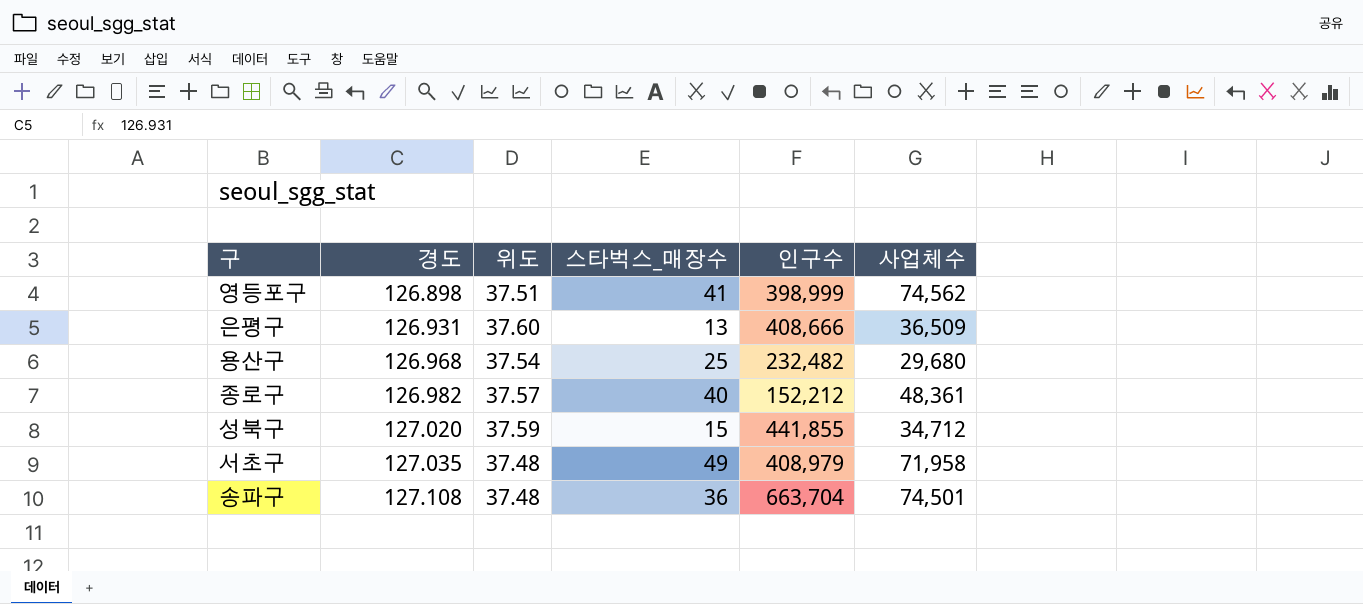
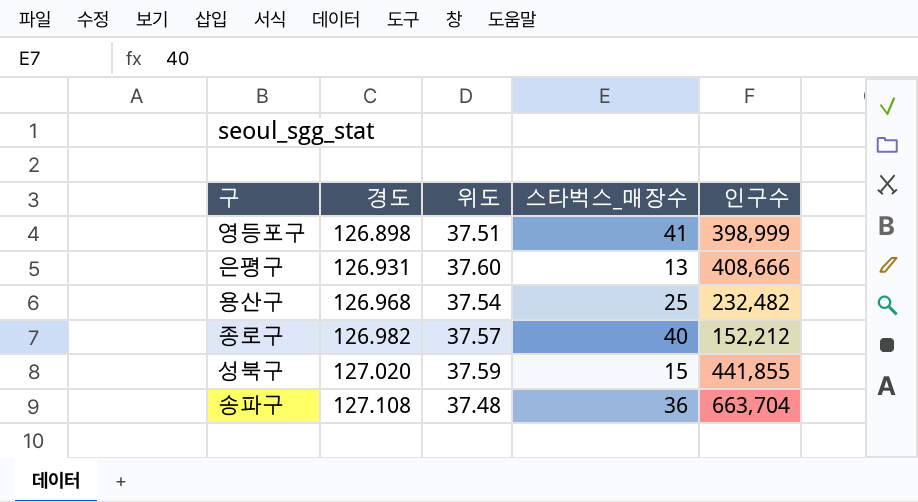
column 사업체수 | position: 6 -> none
row 서초구: 127.035 | 37.48 | 49 | 408,979 | 71,958 -> none

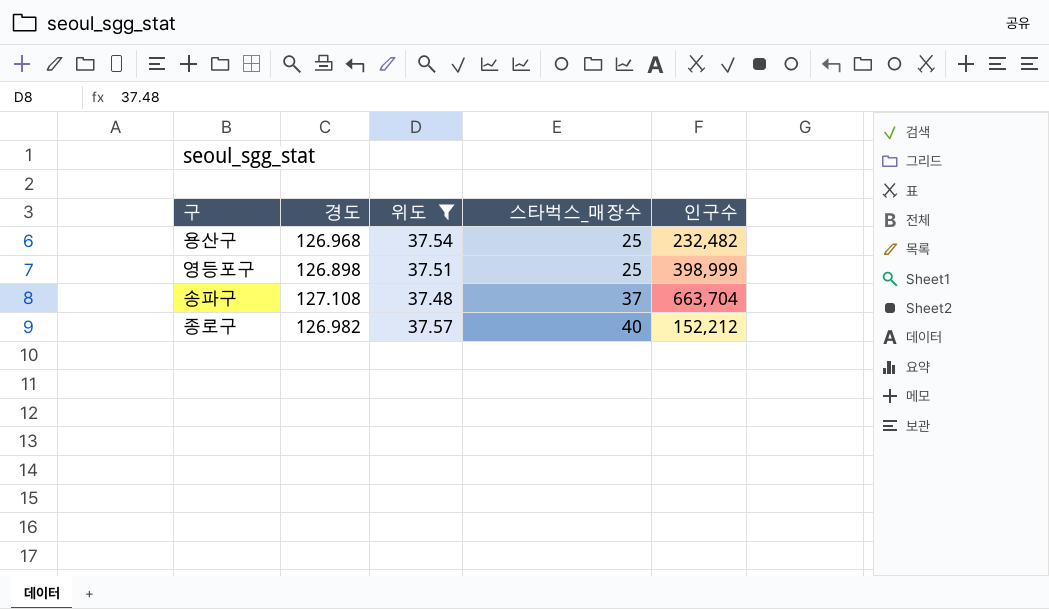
filter: none -> 위도 <= 37.57
row order: 경도 ascending -> 스타벅스_매장수 ascending
영등포구 | 스타벅스_매장수: 41 -> 25
송파구 | 스타벅스_매장수: 36 -> 37

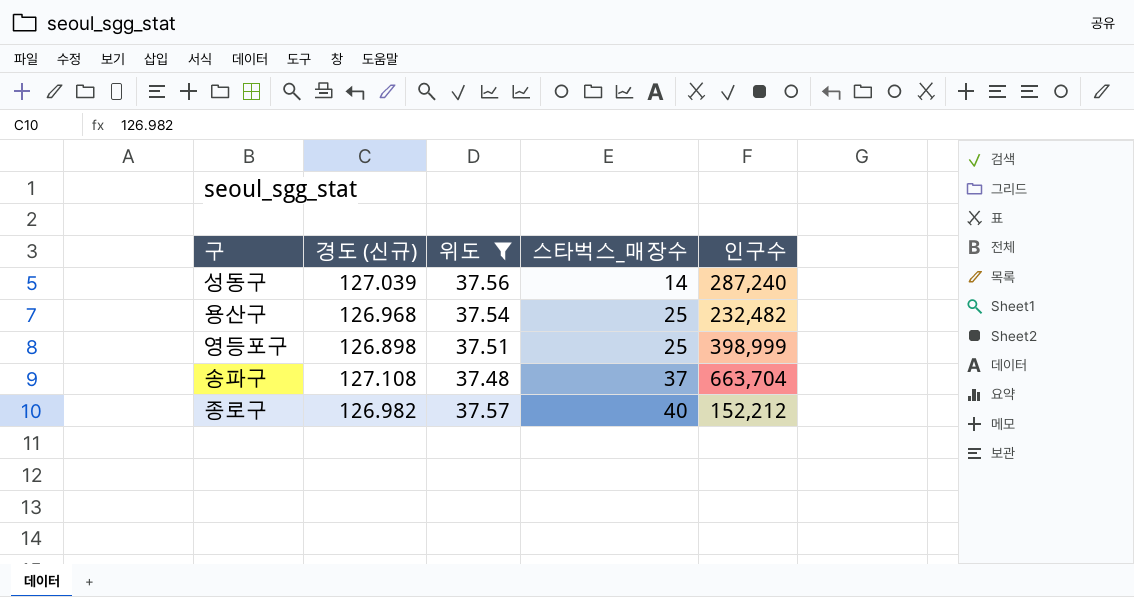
column name: 경도 -> 경도 (신규)
row 성동구: none -> 127.039 | 37.56 | 14 | 287,240

